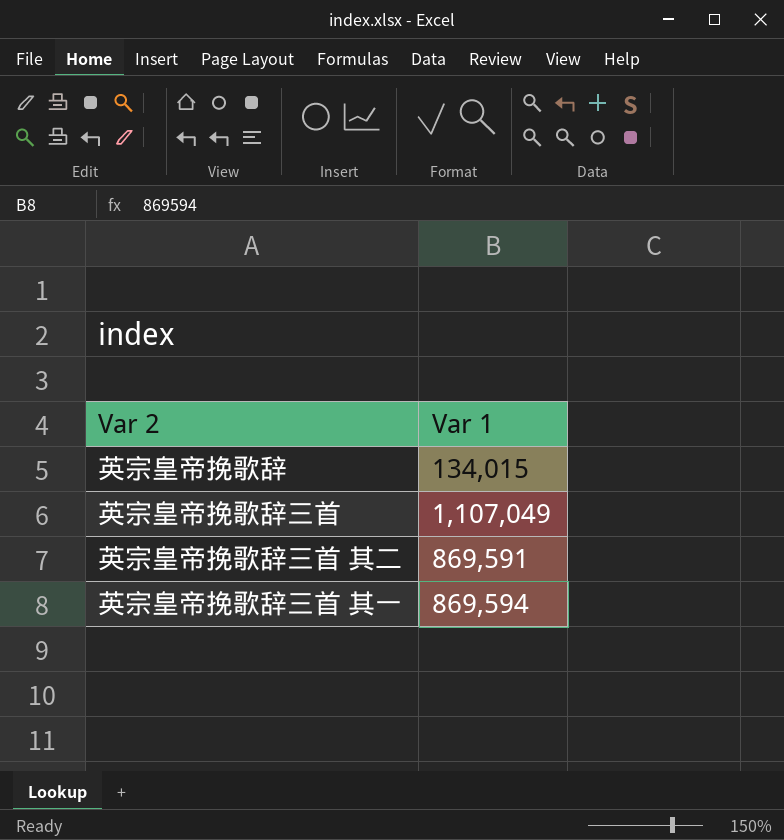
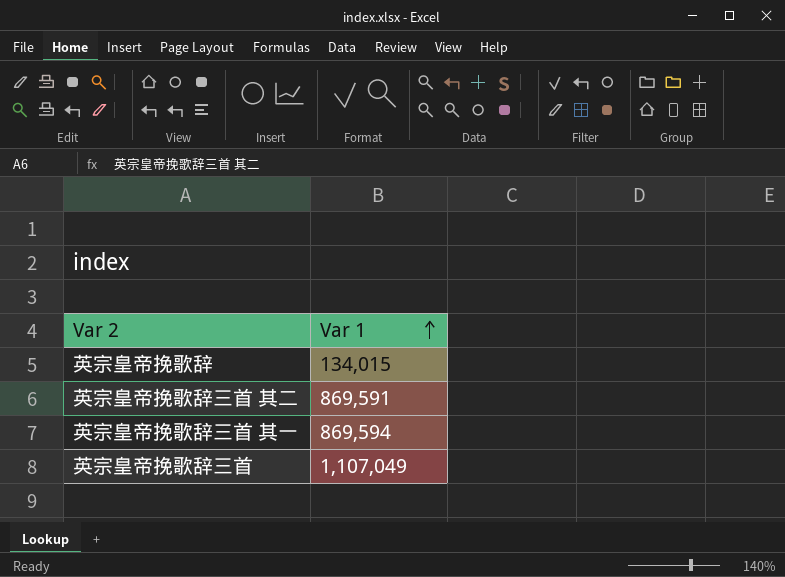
row order: none -> Var 1 ascending

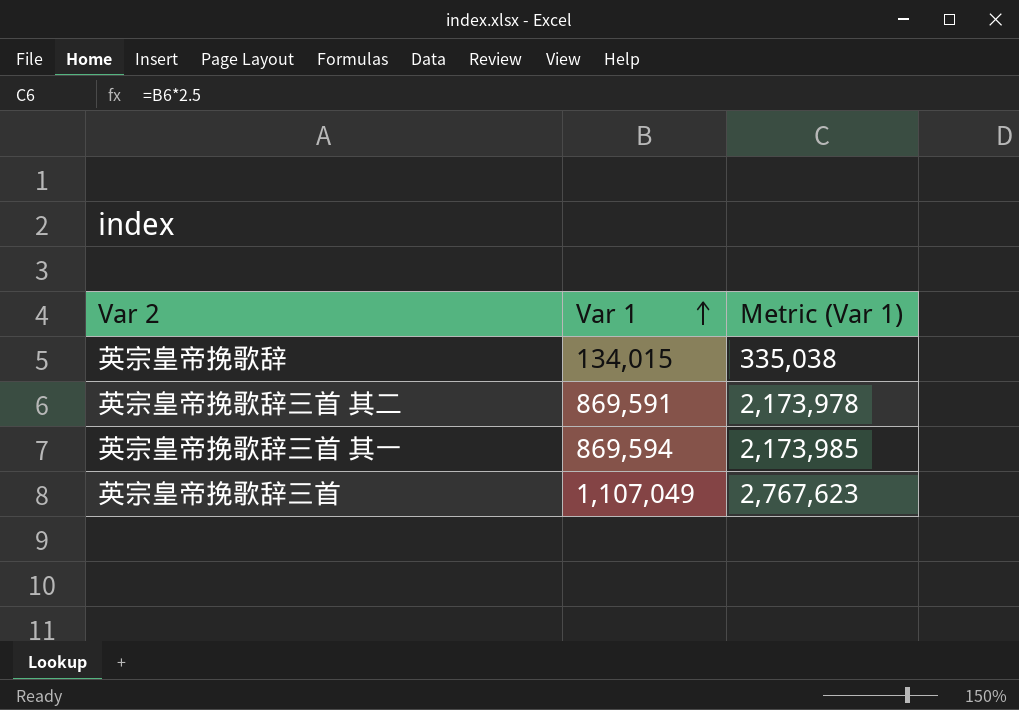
column Metric (Var 1) | formula: none -> [Var 1] * 2.5

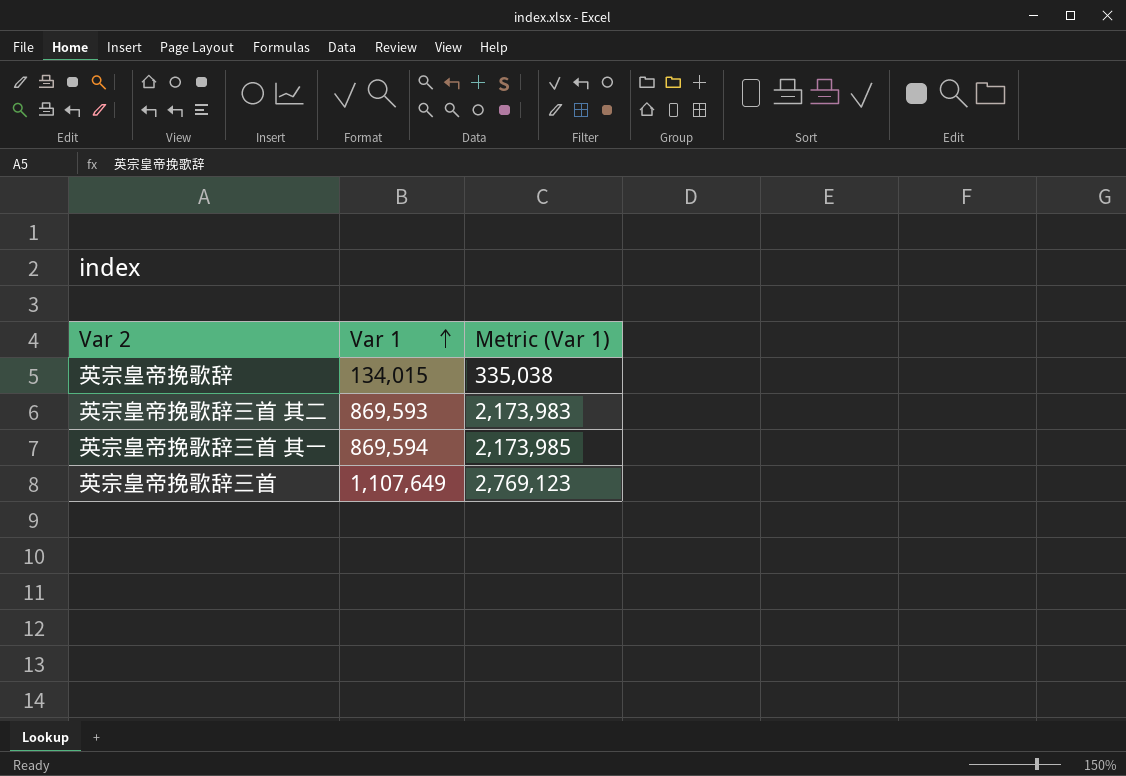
英宗皇帝挽歌辞三首 其二 | Var 1: 869,591 -> 869,593
英宗皇帝挽歌辞三首 其二 | Metric (Var 1): 2,173,978 -> 2,173,983
英宗皇帝挽歌辞三首 | Var 1: 1,107,049 -> 1,107,649
英宗皇帝挽歌辞三首 | Metric (Var 1): 2,767,623 -> 2,769,123

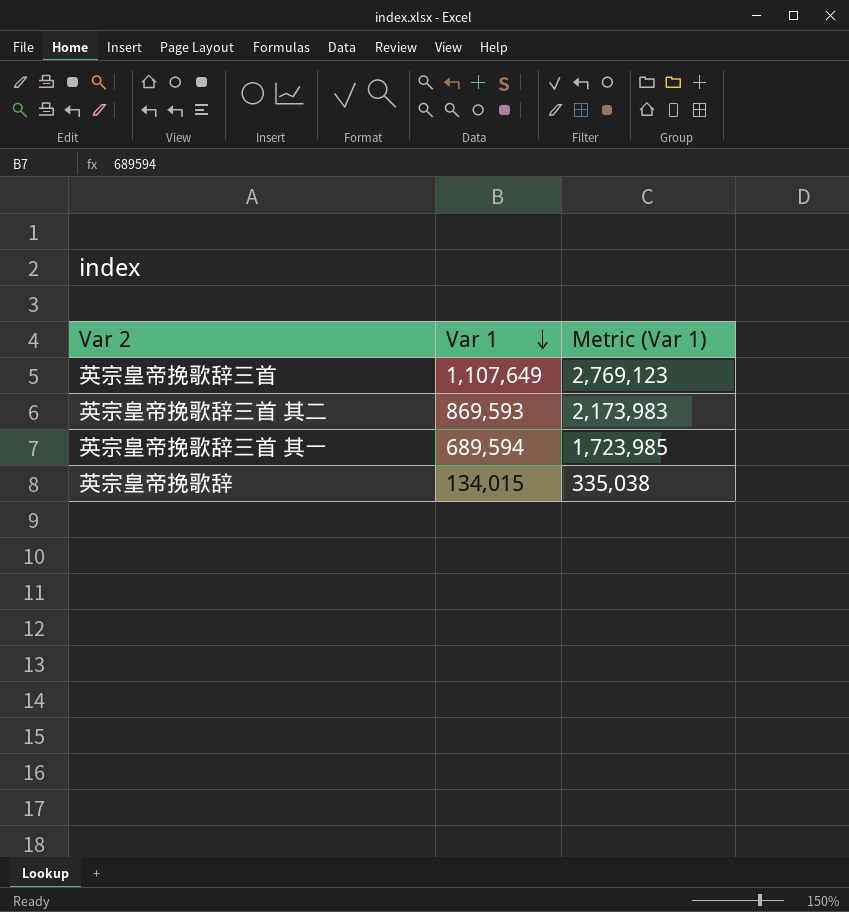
row order: Var 1 ascending -> Var 1 descending
英宗皇帝挽歌辞三首 其一 | Var 1: 869,594 -> 689,594
英宗皇帝挽歌辞三首 其一 | Metric (Var 1): 2,173,985 -> 1,723,985

